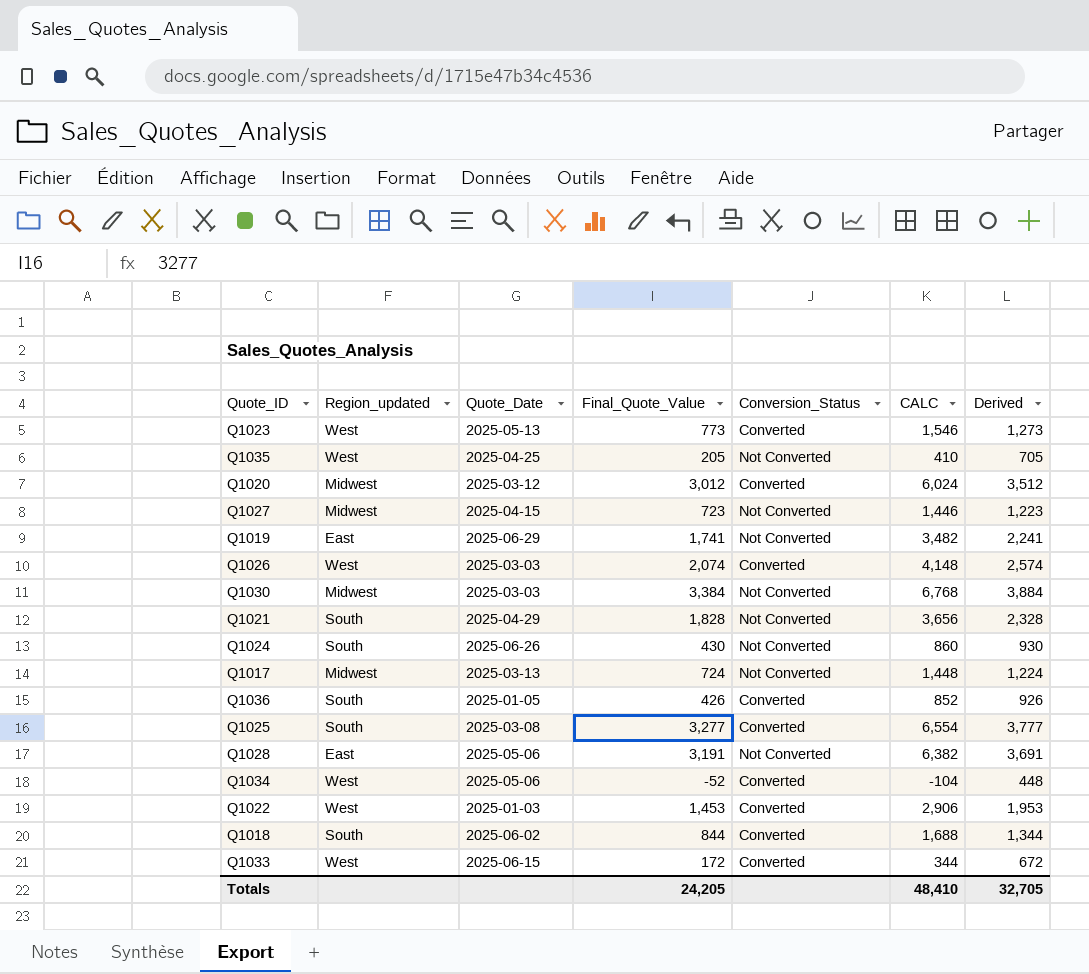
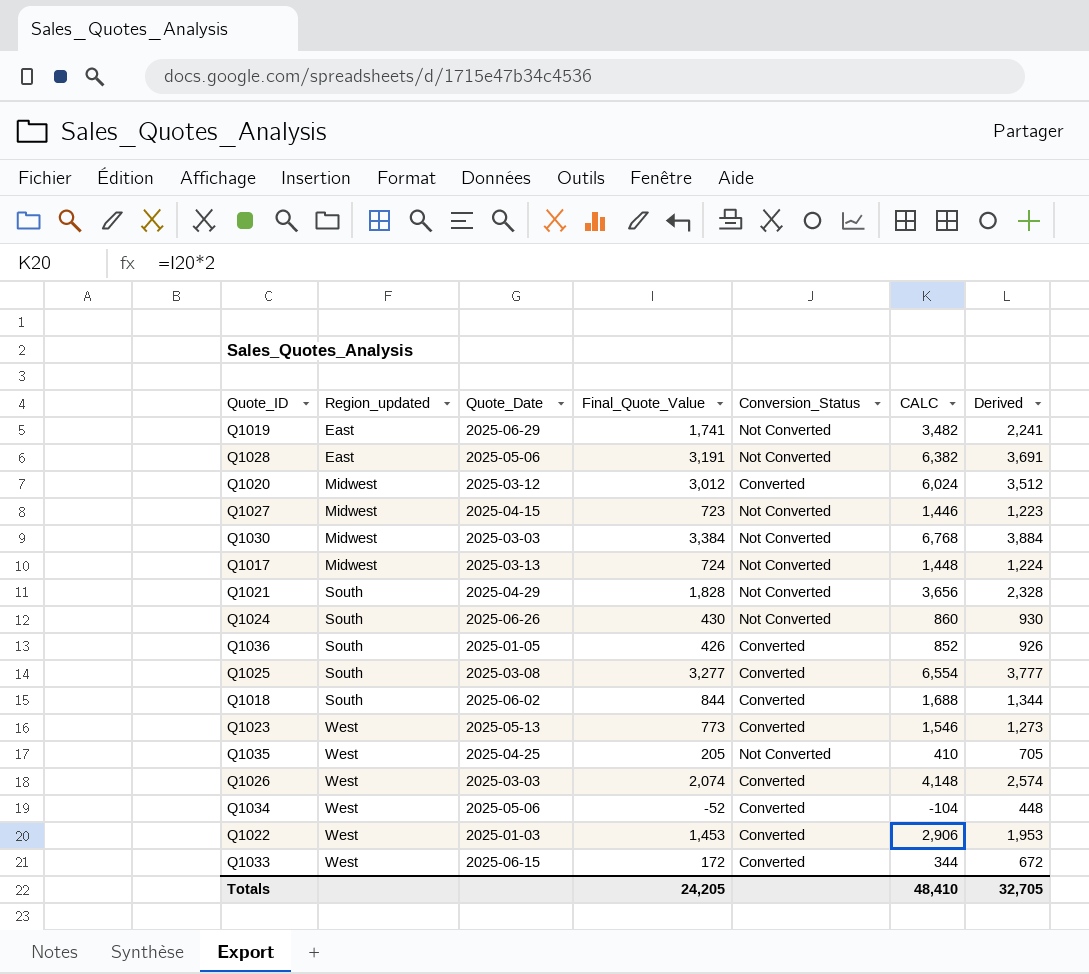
row order: none -> Region_updated ascending

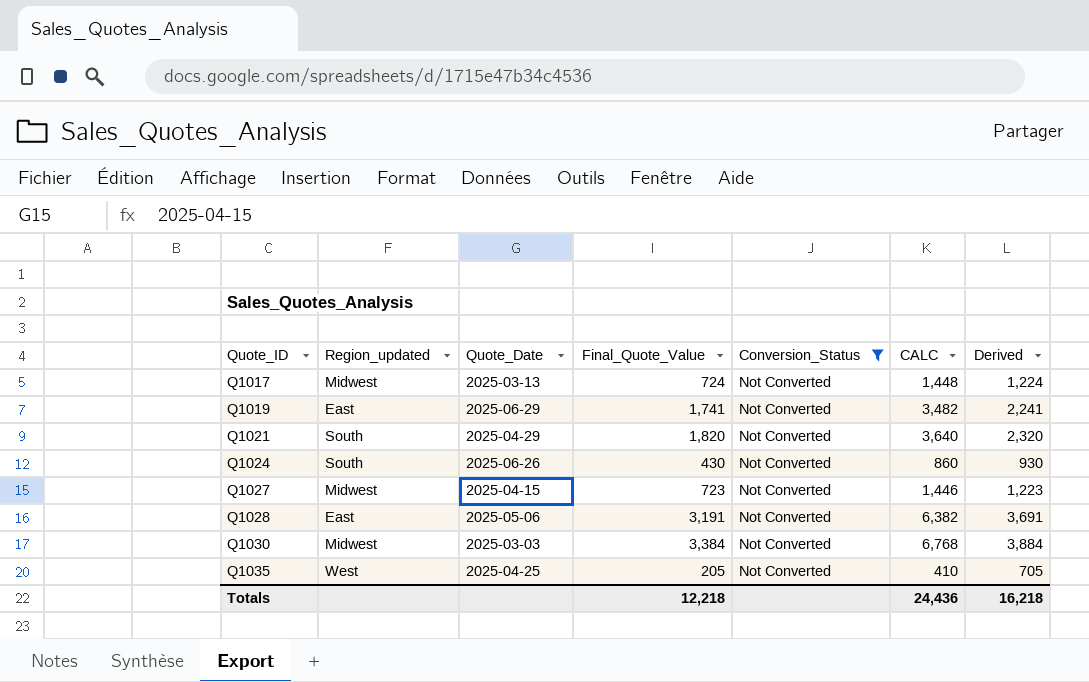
filter: none -> Conversion_Status = Not Converted
row order: Region_updated ascending -> Quote_ID ascending
Q1021 | Final_Quote_Value: 1,828 -> 1,820
Q1021 | CALC: 3,656 -> 3,640
Q1021 | Derived: 2,328 -> 2,320
Totals | Final_Quote_Value: 24,205 -> 12,218
Totals | CALC: 48,410 -> 24,436
Totals | Derived: 32,705 -> 16,218

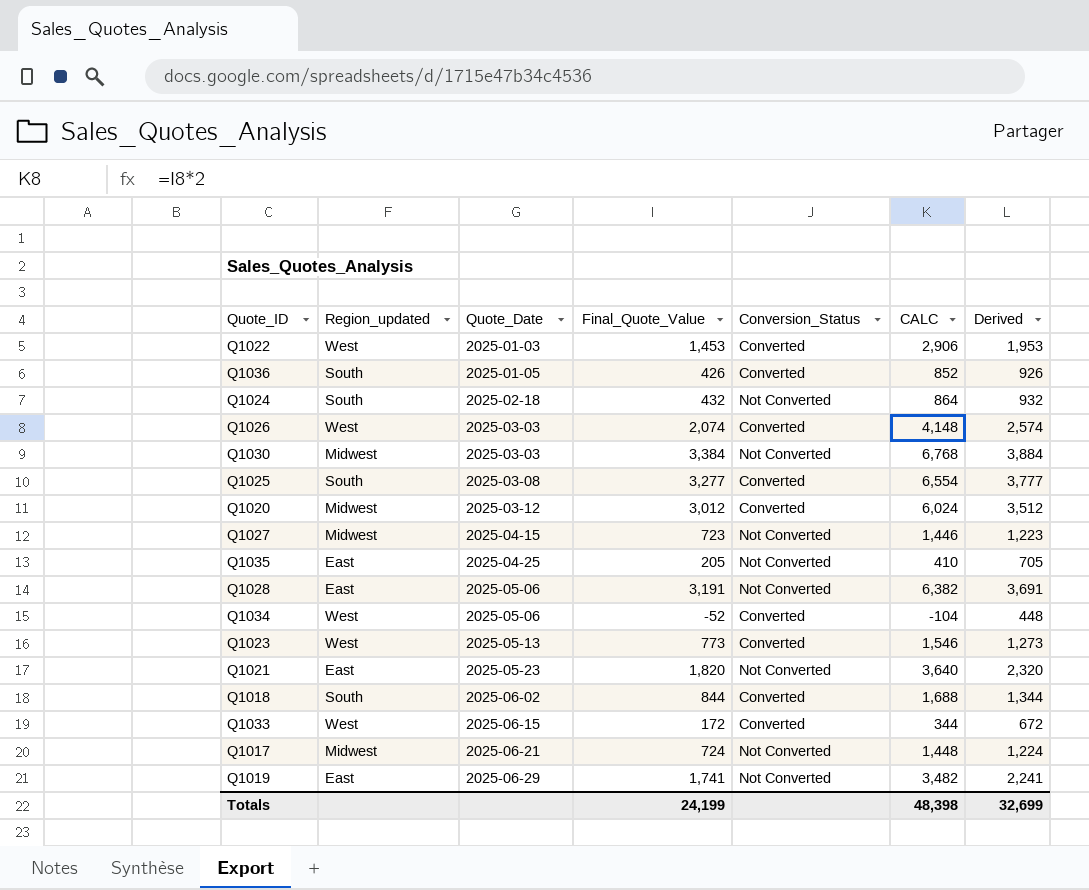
filter: Conversion_Status = Not Converted -> none
row order: Quote_ID ascending -> Quote_Date ascending
Q1024 | Quote_Date: 2025-06-26 -> 2025-02-18
Q1024 | Final_Quote_Value: 430 -> 432
Q1024 | CALC: 860 -> 864
Q1024 | Derived: 930 -> 932
Q1035 | Region_updated: West -> East
Q1021 | Region_updated: South -> East
Q1021 | Quote_Date: 2025-04-29 -> 2025-05-23
Q1017 | Quote_Date: 2025-03-13 -> 2025-06-21
Totals | Final_Quote_Value: 12,218 -> 24,199
Totals | CALC: 24,436 -> 48,398
Totals | Derived: 16,218 -> 32,699

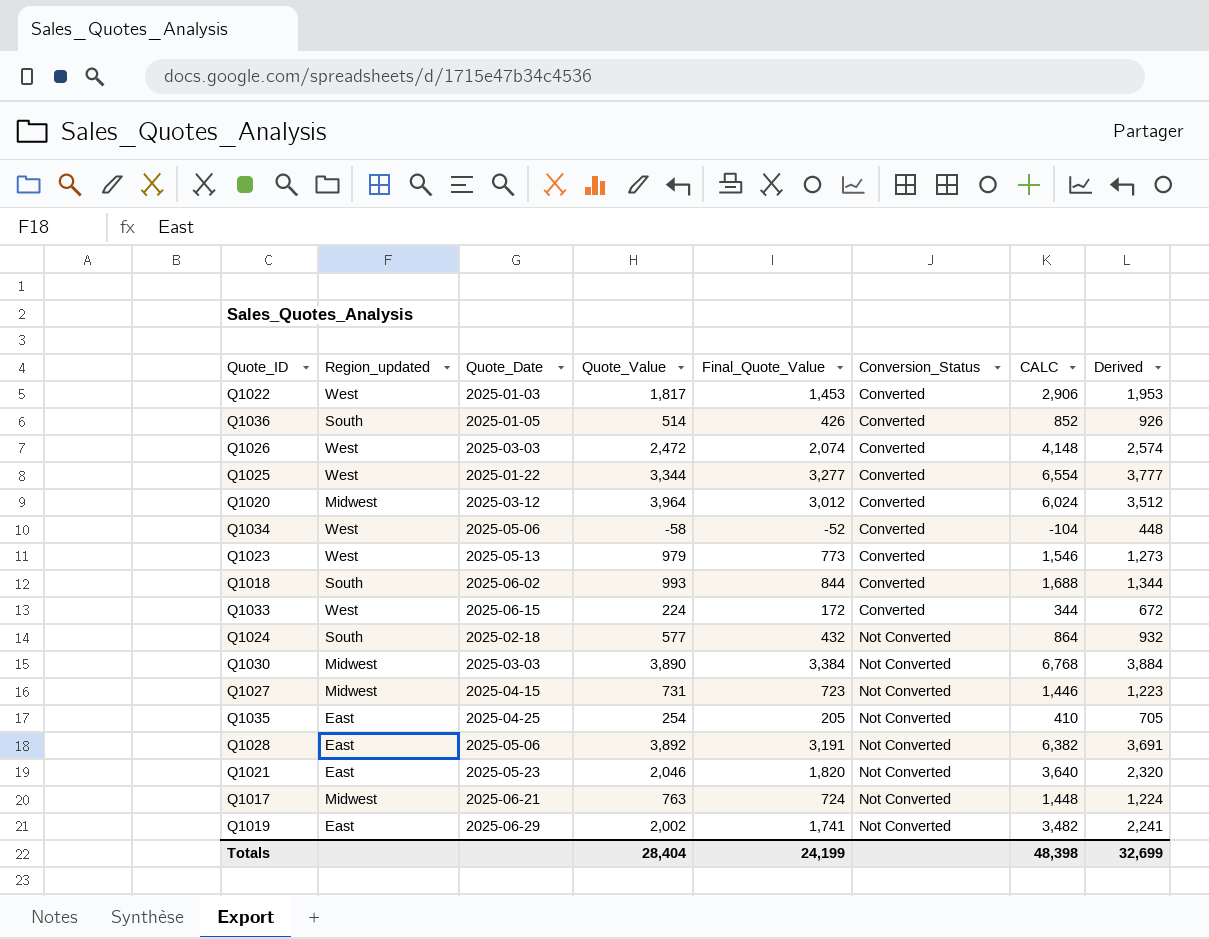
row order: Quote_Date ascending -> Conversion_Status ascending
column Quote_Value | position: none -> 4
Q1025 | Region_updated: South -> West
Q1025 | Quote_Date: 2025-03-08 -> 2025-01-22

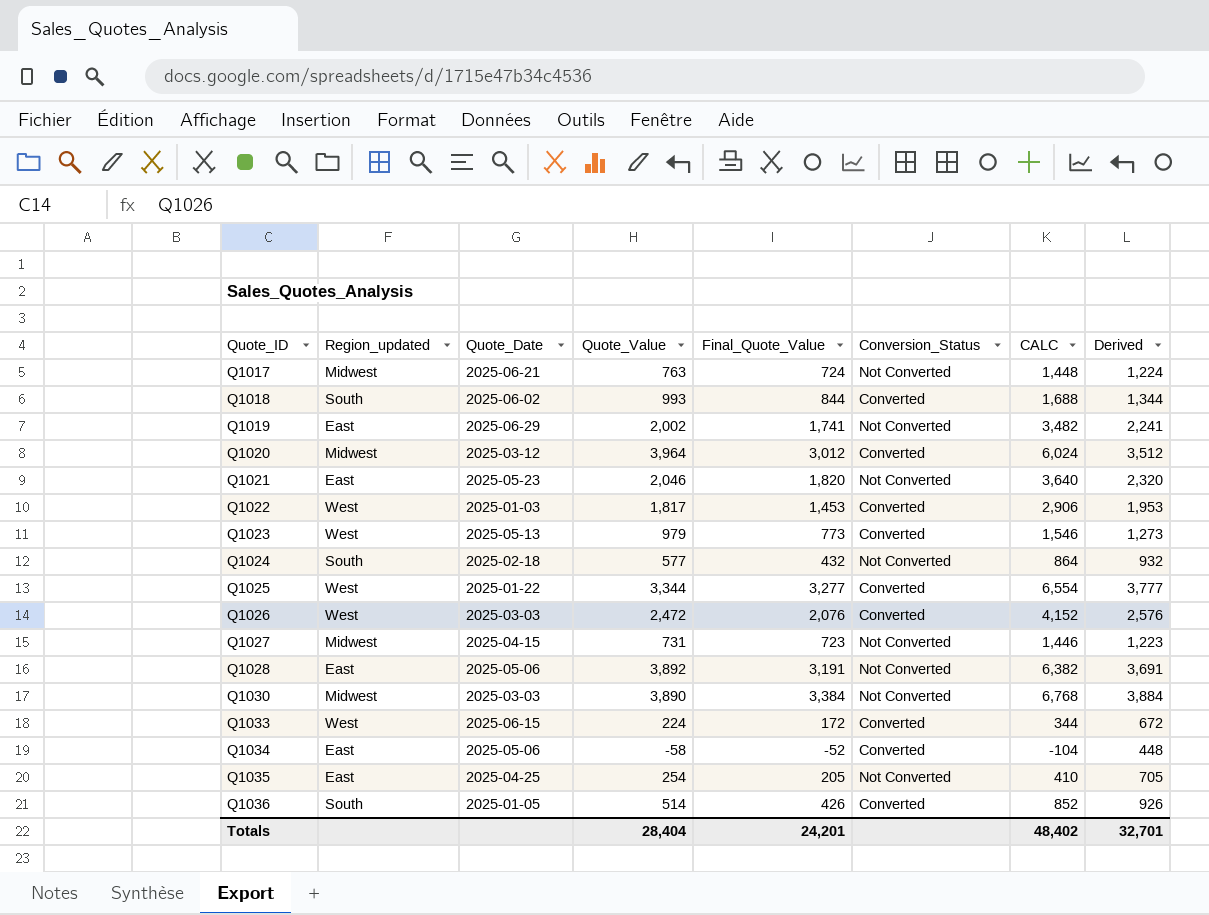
row order: Conversion_Status ascending -> Quote_ID ascending
Q1026 | Final_Quote_Value: 2,074 -> 2,076
Q1026 | CALC: 4,148 -> 4,152
Q1026 | Derived: 2,574 -> 2,576
Q1034 | Region_updated: West -> East
Totals | Final_Quote_Value: 24,199 -> 24,201
Totals | CALC: 48,398 -> 48,402
Totals | Derived: 32,699 -> 32,701

